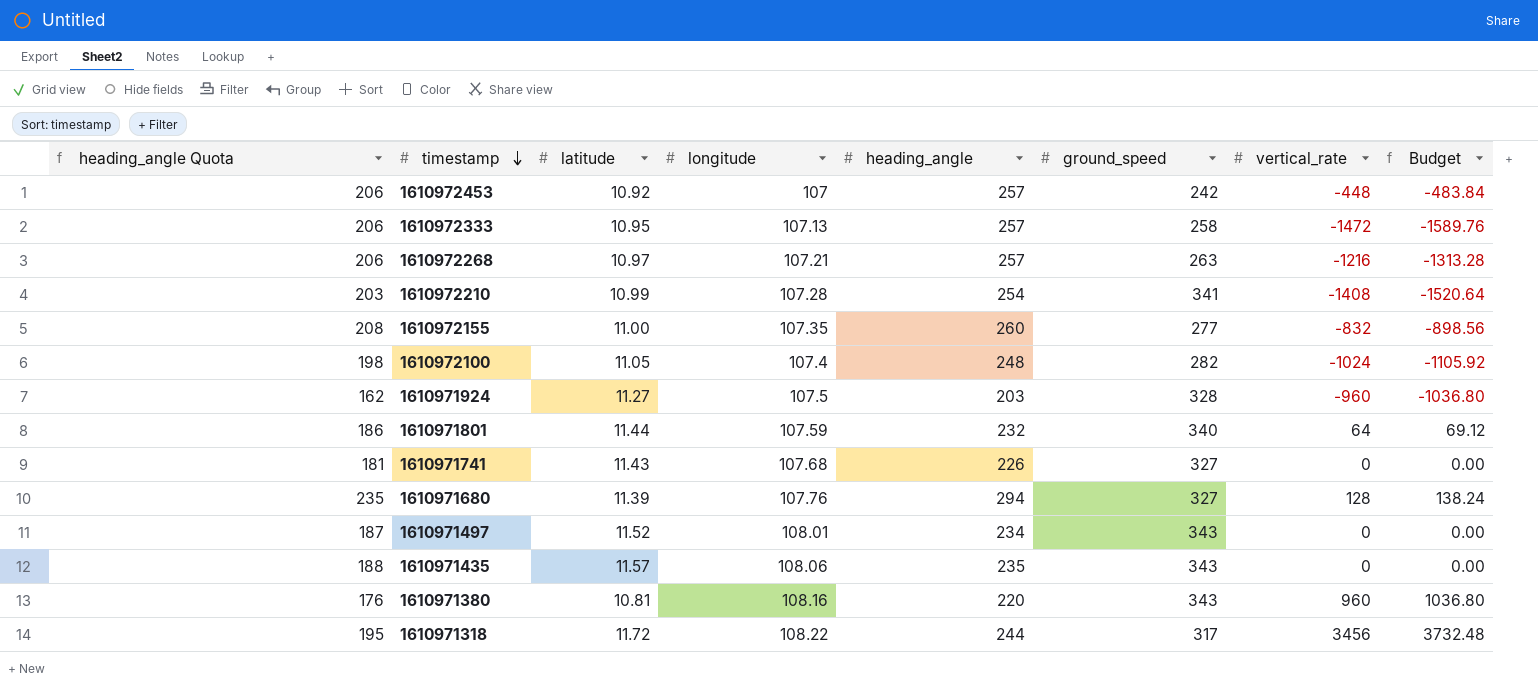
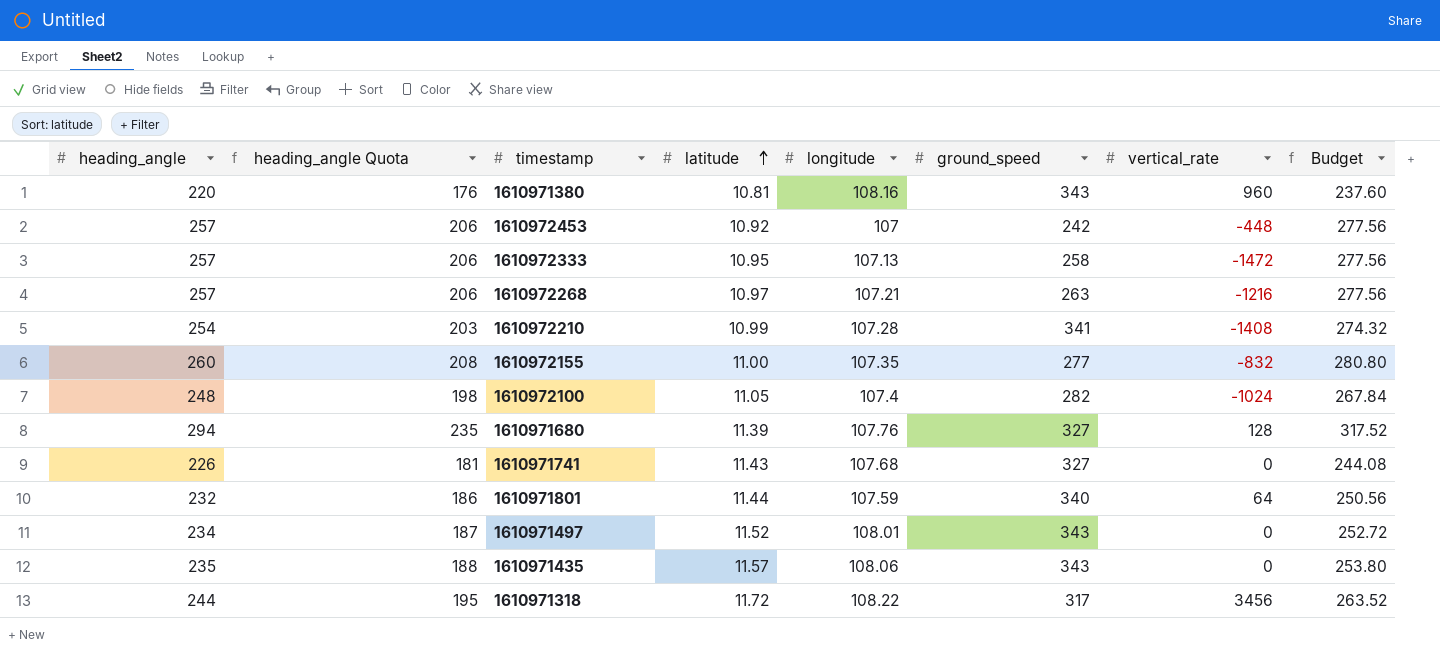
row order: timestamp descending -> latitude ascending
column heading_angle | position: 5 -> 1
column Budget | formula: [vertical_rate] * 1.08 -> [heading_angle] * 1.08
row 1610971924: 162 | 11.27 | 107.5 | 203 | 328 | -960 | -1036.80 -> none

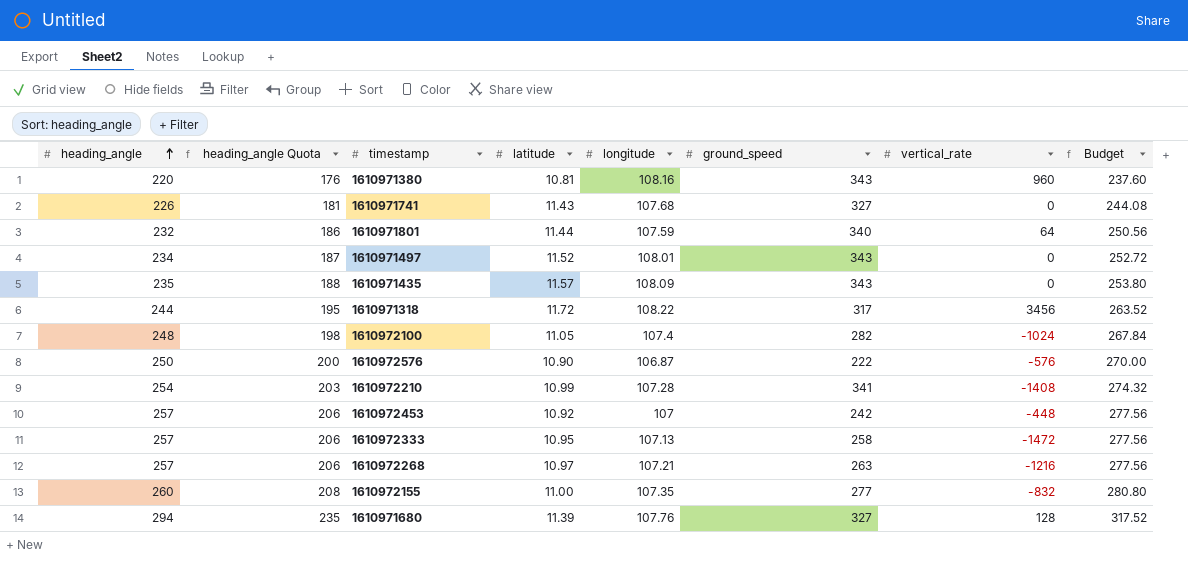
row order: latitude ascending -> heading_angle ascending
1610971435 | longitude: 108.06 -> 108.09
row 1610972576: none -> 250 | 200 | 10.90 | 106.87 | 222 | -576 | 270.00

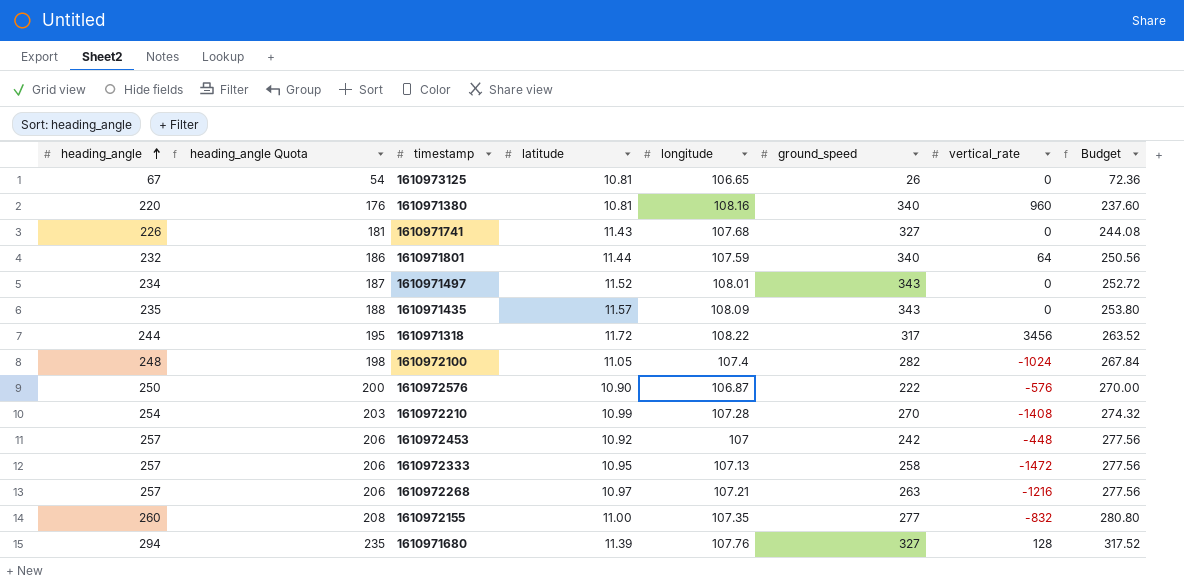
row 1610973125: none -> 67 | 54 | 10.81 | 106.65 | 26 | 0 | 72.36
1610971380 | ground_speed: 343 -> 340
1610972210 | ground_speed: 341 -> 270

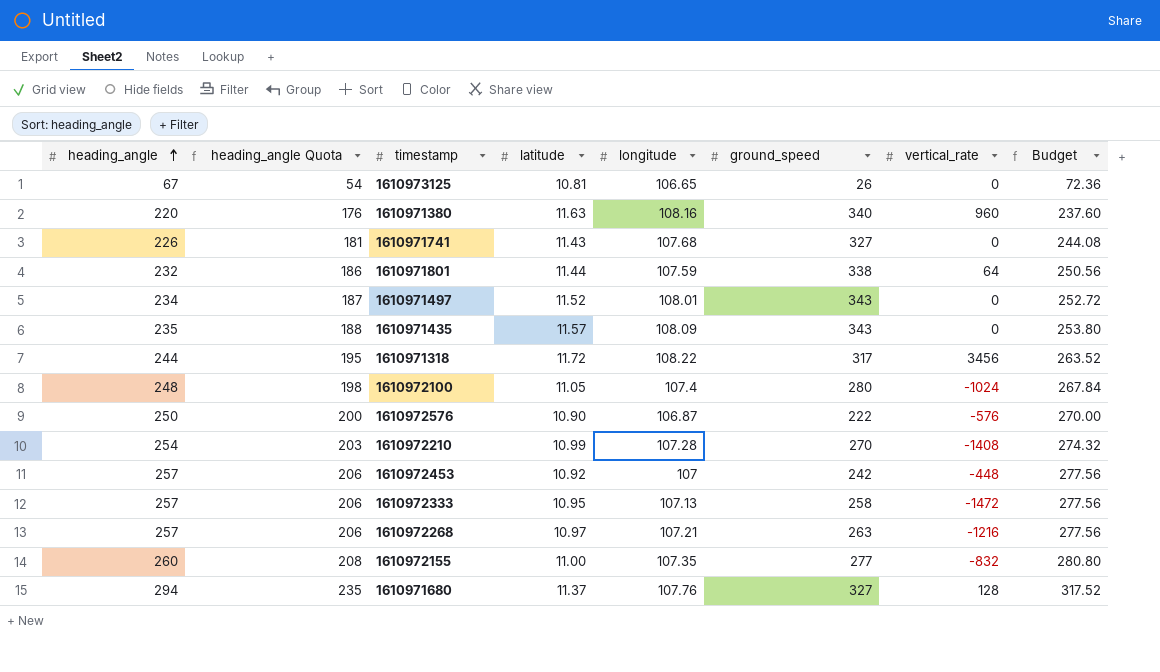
1610971380 | latitude: 10.81 -> 11.63
1610971801 | ground_speed: 340 -> 338
1610972100 | ground_speed: 282 -> 280
1610971680 | latitude: 11.39 -> 11.37

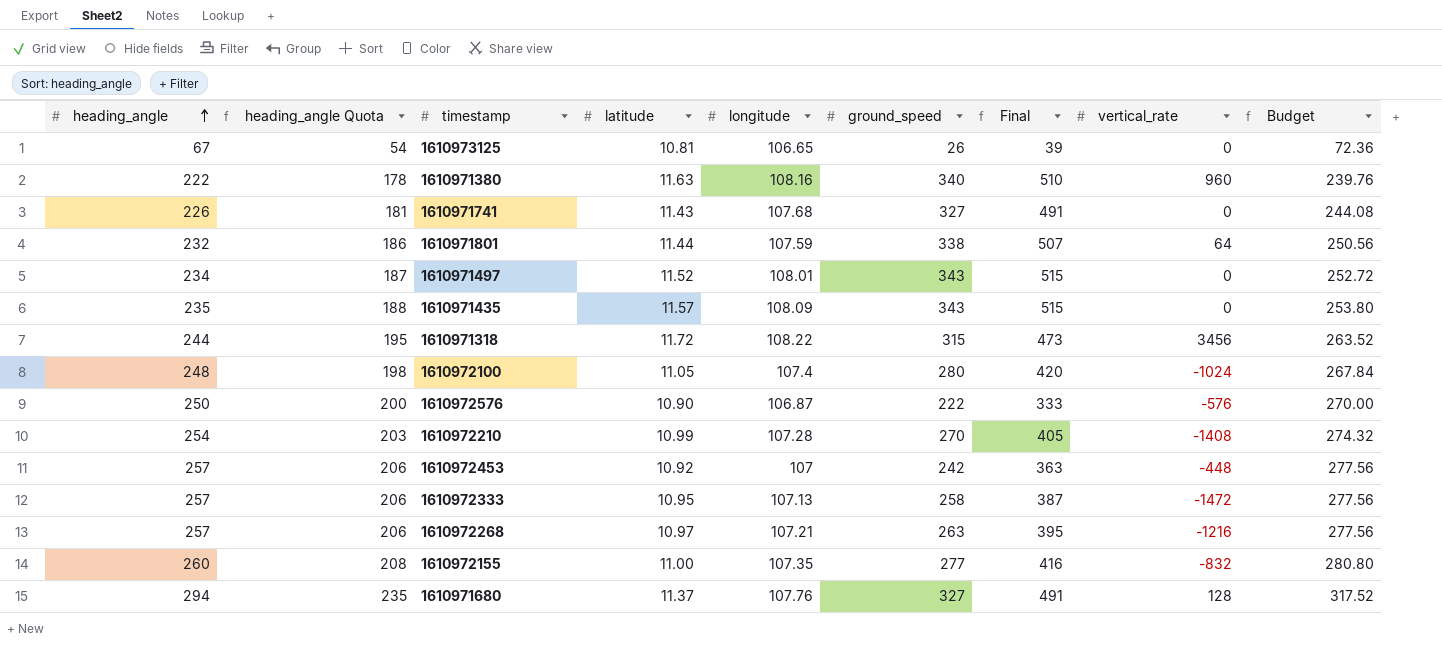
column Final | formula: none -> [ground_speed] * 1.5
1610971380 | heading_angle: 220 -> 222
1610971380 | heading_angle Quota: 176 -> 178
1610971380 | Budget: 237.60 -> 239.76
1610971318 | ground_speed: 317 -> 315

